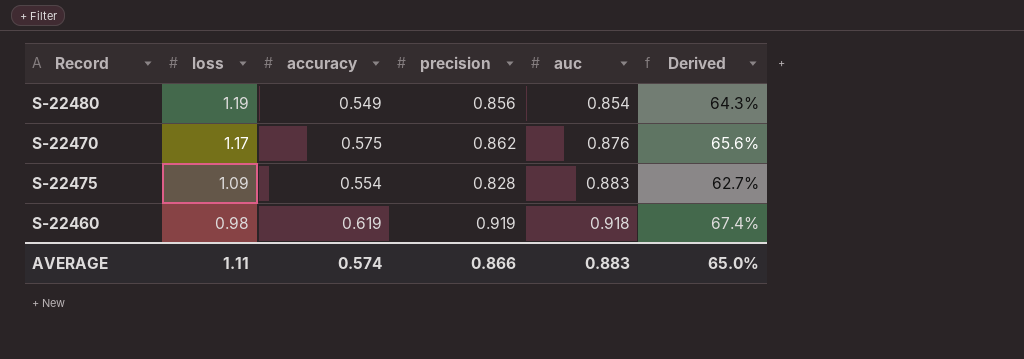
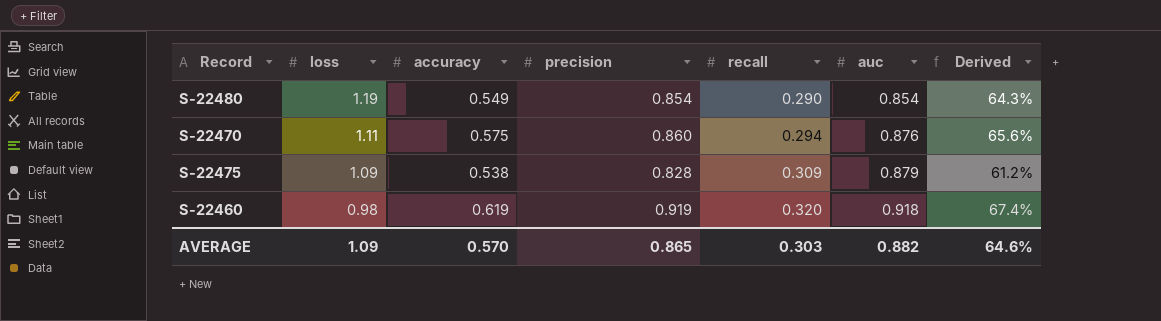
column recall | position: none -> 5
S-22480 | precision: 0.856 -> 0.854
S-22470 | loss: 1.17 -> 1.11
S-22470 | precision: 0.862 -> 0.860
S-22475 | accuracy: 0.554 -> 0.538
S-22475 | auc: 0.883 -> 0.879
S-22475 | Derived: 62.7% -> 61.2%
AVERAGE | loss: 1.11 -> 1.09
AVERAGE | accuracy: 0.574 -> 0.570
AVERAGE | precision: 0.866 -> 0.865
AVERAGE | auc: 0.883 -> 0.882
AVERAGE | Derived: 65.0% -> 64.6%

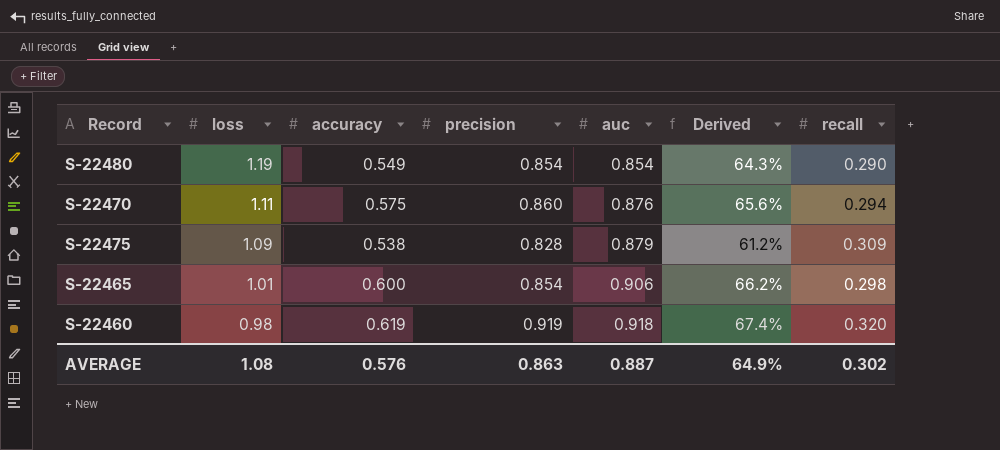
column recall | position: 5 -> 7
row S-22465: none -> 1.01 | 0.600 | 0.854 | 0.906 | 66.2% | 0.298
AVERAGE | loss: 1.09 -> 1.08
AVERAGE | accuracy: 0.570 -> 0.576
AVERAGE | precision: 0.865 -> 0.863
AVERAGE | auc: 0.882 -> 0.887
AVERAGE | Derived: 64.6% -> 64.9%
AVERAGE | recall: 0.303 -> 0.302

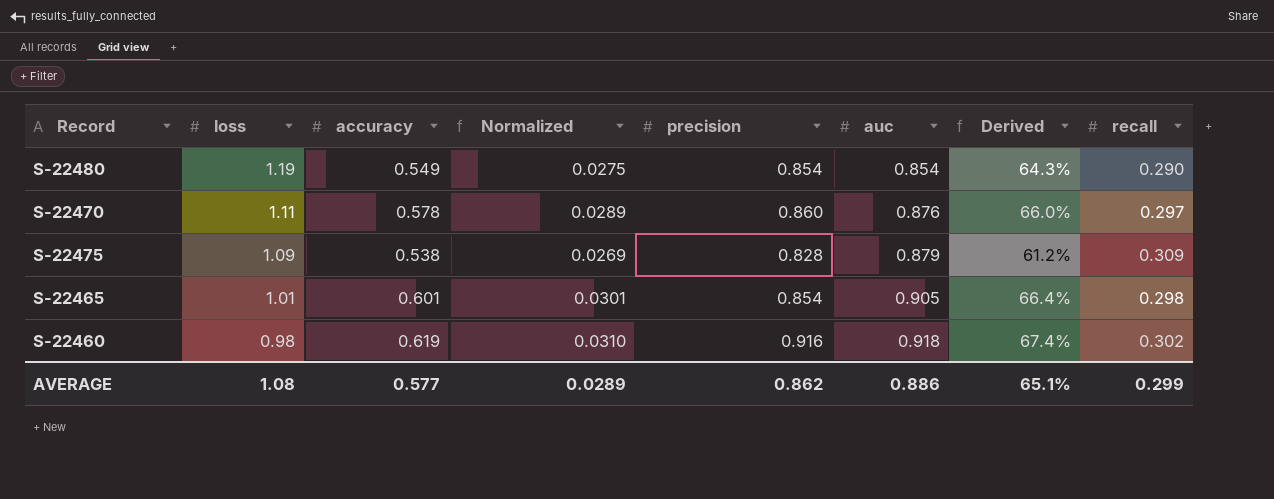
column Normalized | formula: none -> [accuracy] * 0.05
S-22470 | accuracy: 0.575 -> 0.578
S-22470 | Derived: 65.6% -> 66.0%
S-22470 | recall: 0.294 -> 0.297
S-22465 | accuracy: 0.600 -> 0.601
S-22465 | auc: 0.906 -> 0.905
S-22465 | Derived: 66.2% -> 66.4%
S-22460 | precision: 0.919 -> 0.916
S-22460 | recall: 0.320 -> 0.302
AVERAGE | accuracy: 0.576 -> 0.577
AVERAGE | precision: 0.863 -> 0.862
AVERAGE | auc: 0.887 -> 0.886
AVERAGE | Derived: 64.9% -> 65.1%
AVERAGE | recall: 0.302 -> 0.299

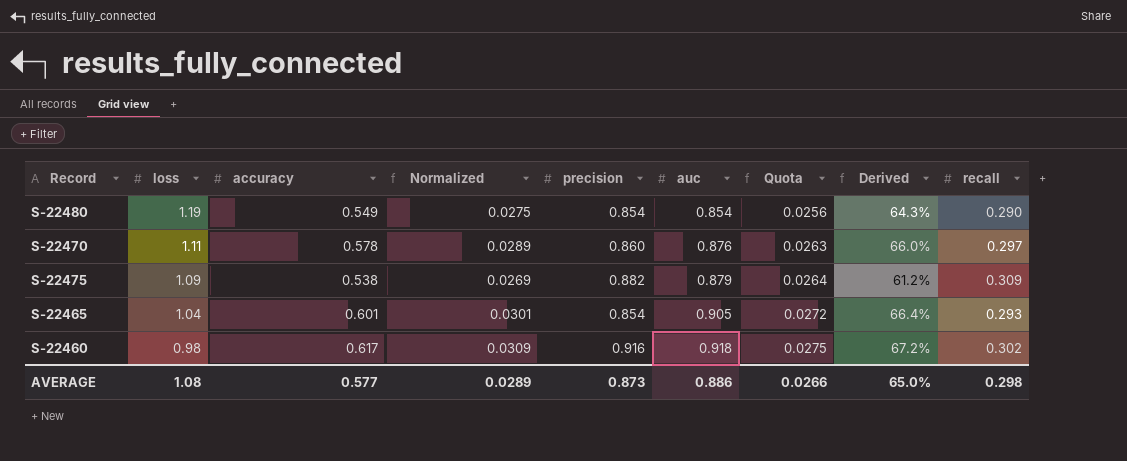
column Quota | formula: none -> [auc] * 0.03
S-22475 | precision: 0.828 -> 0.882
S-22465 | loss: 1.01 -> 1.04
S-22465 | recall: 0.298 -> 0.293
S-22460 | accuracy: 0.619 -> 0.617
S-22460 | Normalized: 0.0310 -> 0.0309
S-22460 | Derived: 67.4% -> 67.2%
AVERAGE | precision: 0.862 -> 0.873
AVERAGE | Derived: 65.1% -> 65.0%
AVERAGE | recall: 0.299 -> 0.298

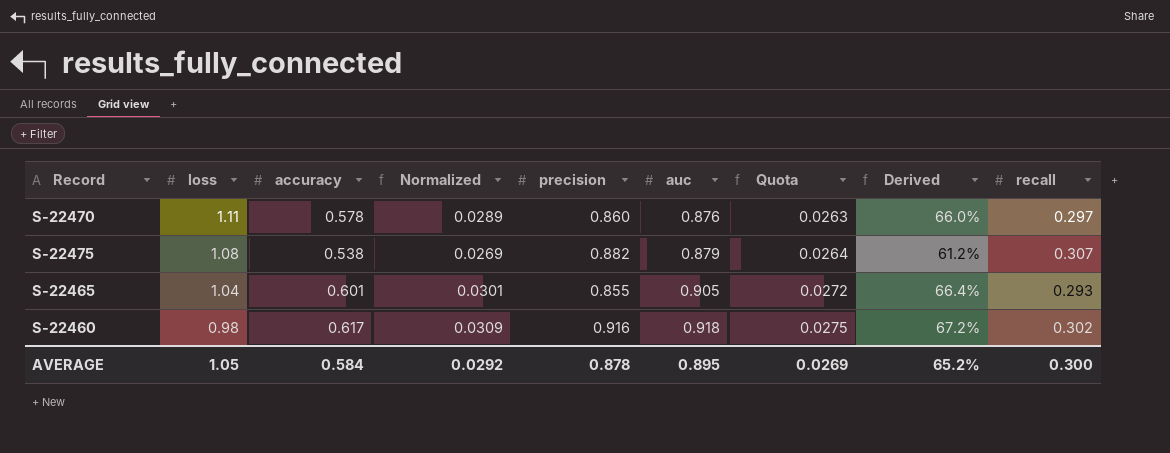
row S-22480: 1.19 | 0.549 | 0.0275 | 0.854 | 0.854 | 0.0256 | 64.3% | 0.290 -> none
S-22475 | loss: 1.09 -> 1.08
S-22475 | recall: 0.309 -> 0.307
S-22465 | precision: 0.854 -> 0.855
AVERAGE | loss: 1.08 -> 1.05
AVERAGE | accuracy: 0.577 -> 0.584
AVERAGE | Normalized: 0.0289 -> 0.0292
AVERAGE | precision: 0.873 -> 0.878
AVERAGE | auc: 0.886 -> 0.895
AVERAGE | Quota: 0.0266 -> 0.0269
AVERAGE | Derived: 65.0% -> 65.2%
AVERAGE | recall: 0.298 -> 0.300

